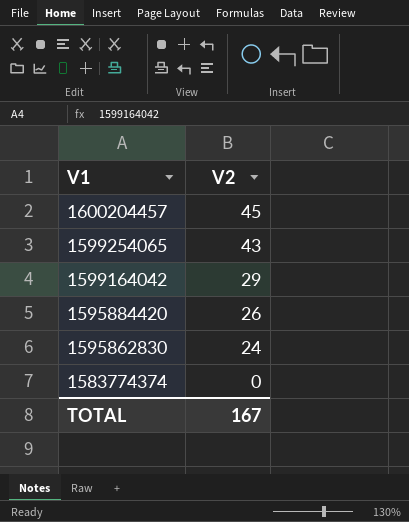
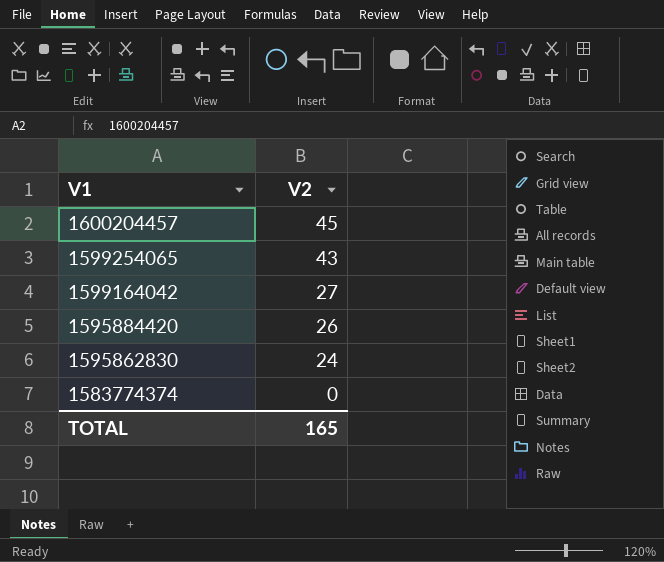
1599164042 | V2: 29 -> 27
TOTAL | V2: 167 -> 165

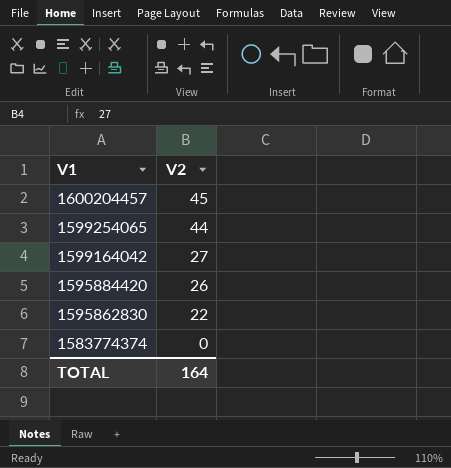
1599254065 | V2: 43 -> 44
1595862830 | V2: 24 -> 22
TOTAL | V2: 165 -> 164

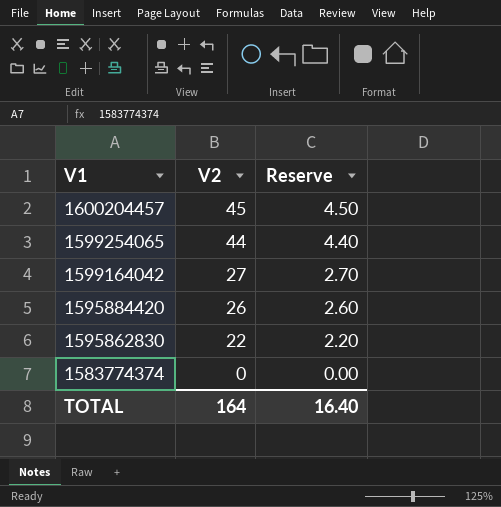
column Reserve | formula: none -> [V2] * 0.1

